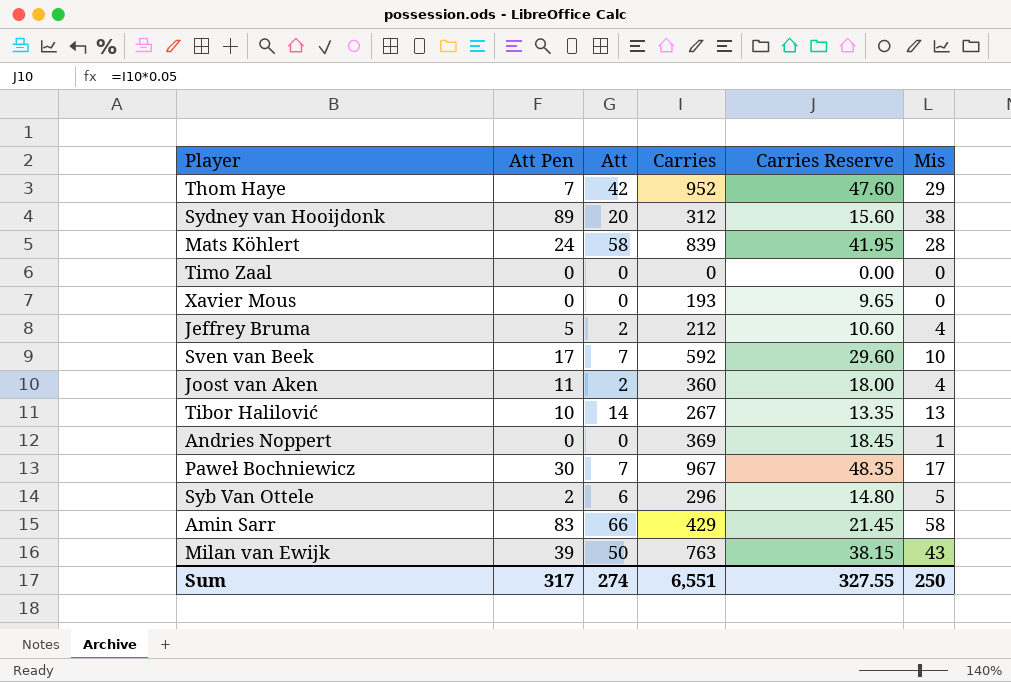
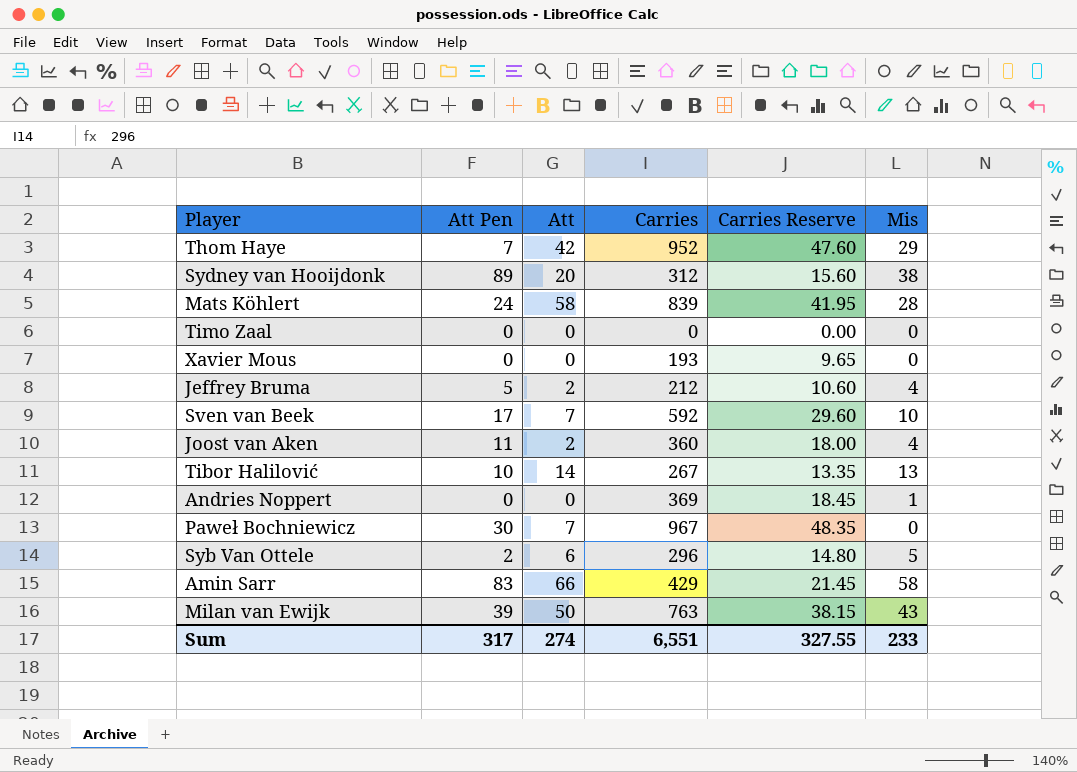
Paweł Bochniewicz | Mis: 17 -> 0
Sum | Mis: 250 -> 233

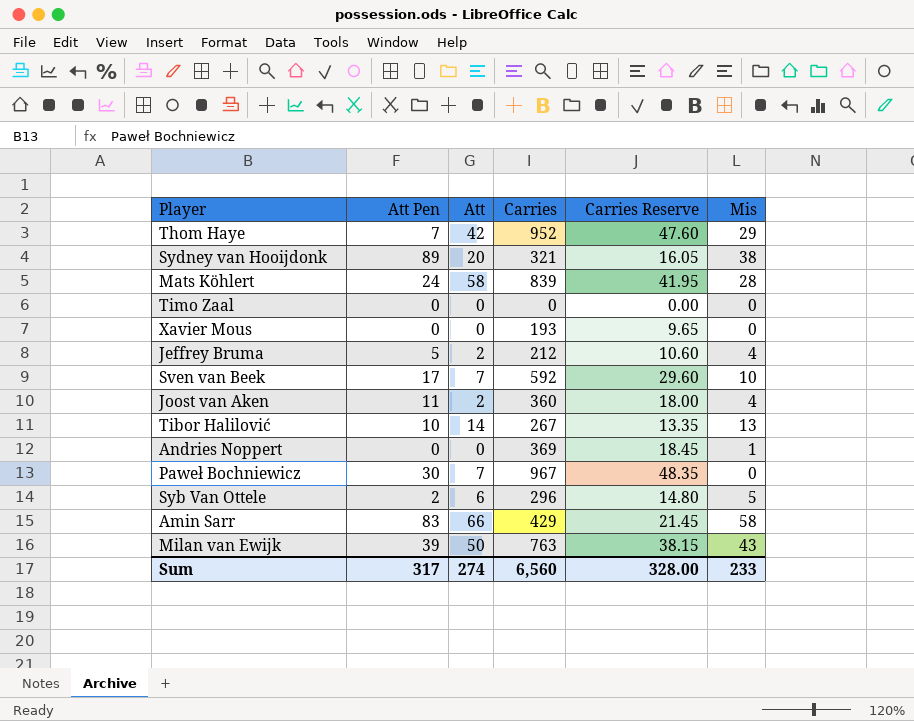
Sydney van Hooijdonk | Carries: 312 -> 321
Sydney van Hooijdonk | Carries Reserve: 15.60 -> 16.05
Sum | Carries: 6,551 -> 6,560
Sum | Carries Reserve: 327.55 -> 328.00

